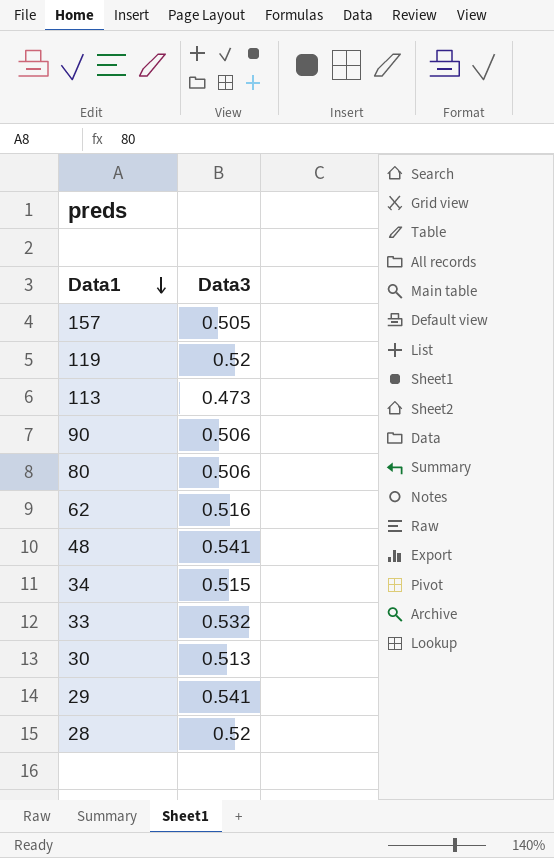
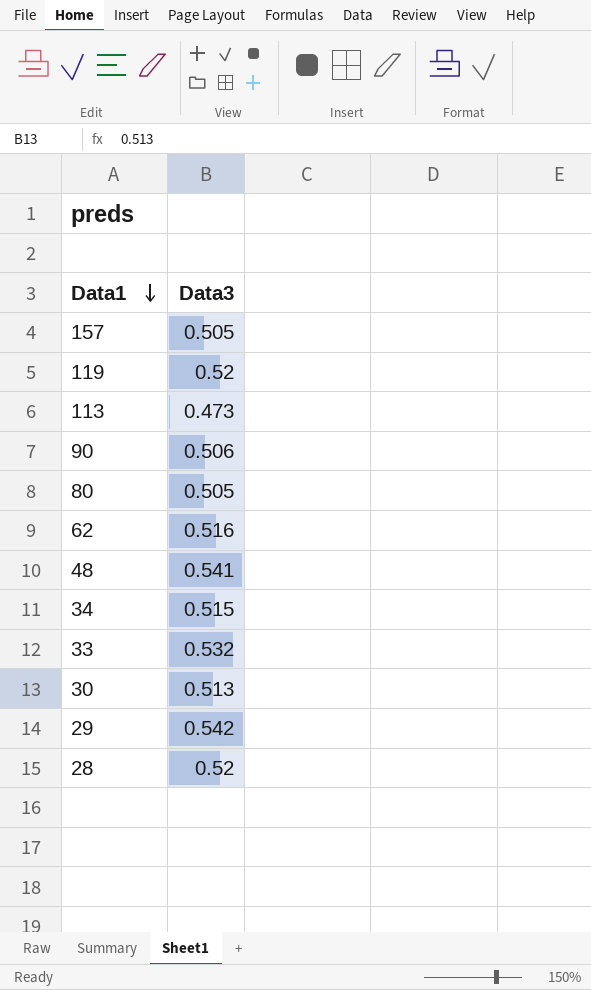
80 | Data3: 0.506 -> 0.505
29 | Data3: 0.541 -> 0.542

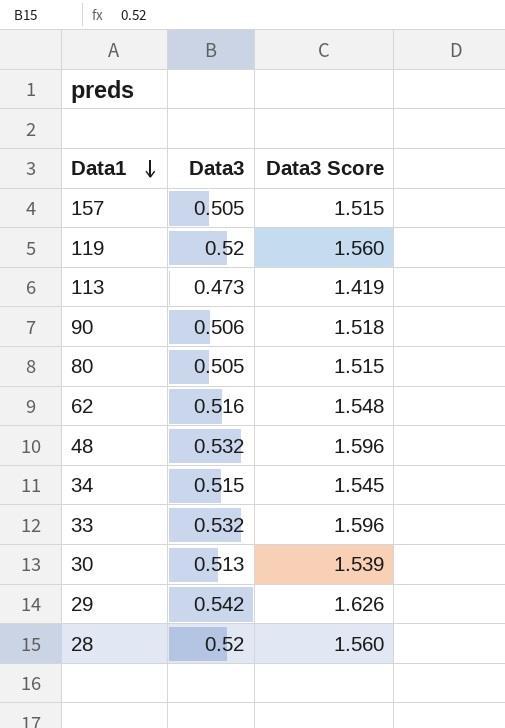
column Data3 Score | formula: none -> [Data3] * 3
48 | Data3: 0.541 -> 0.532

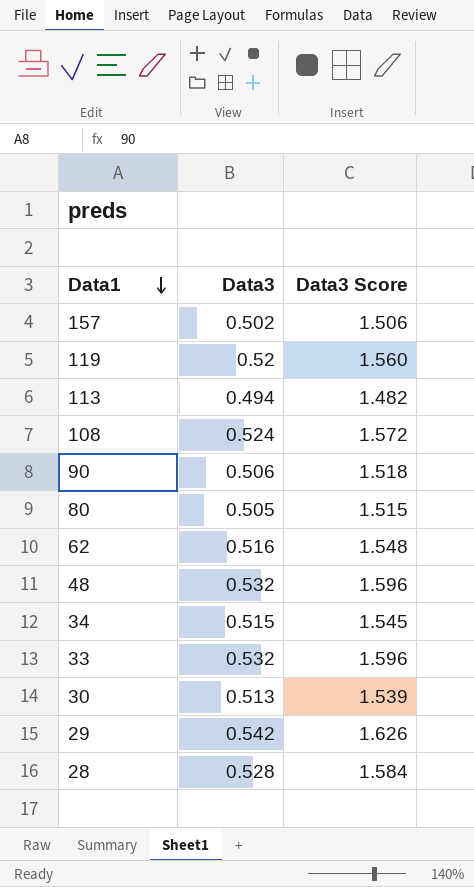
157 | Data3: 0.505 -> 0.502
157 | Data3 Score: 1.515 -> 1.506
113 | Data3: 0.473 -> 0.494
113 | Data3 Score: 1.419 -> 1.482
row 108: none -> 0.524 | 1.572
28 | Data3: 0.52 -> 0.528
28 | Data3 Score: 1.560 -> 1.584

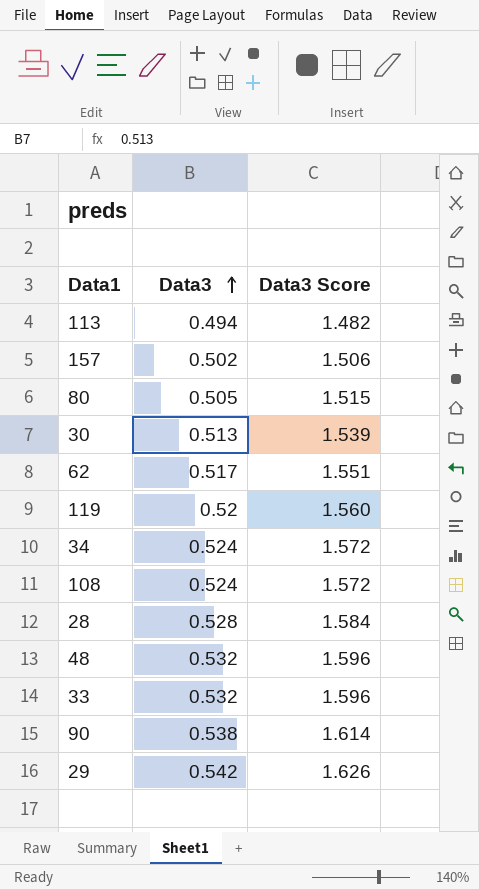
row order: Data1 descending -> Data3 ascending
62 | Data3: 0.516 -> 0.517
62 | Data3 Score: 1.548 -> 1.551
34 | Data3: 0.515 -> 0.524
34 | Data3 Score: 1.545 -> 1.572
90 | Data3: 0.506 -> 0.538
90 | Data3 Score: 1.518 -> 1.614

